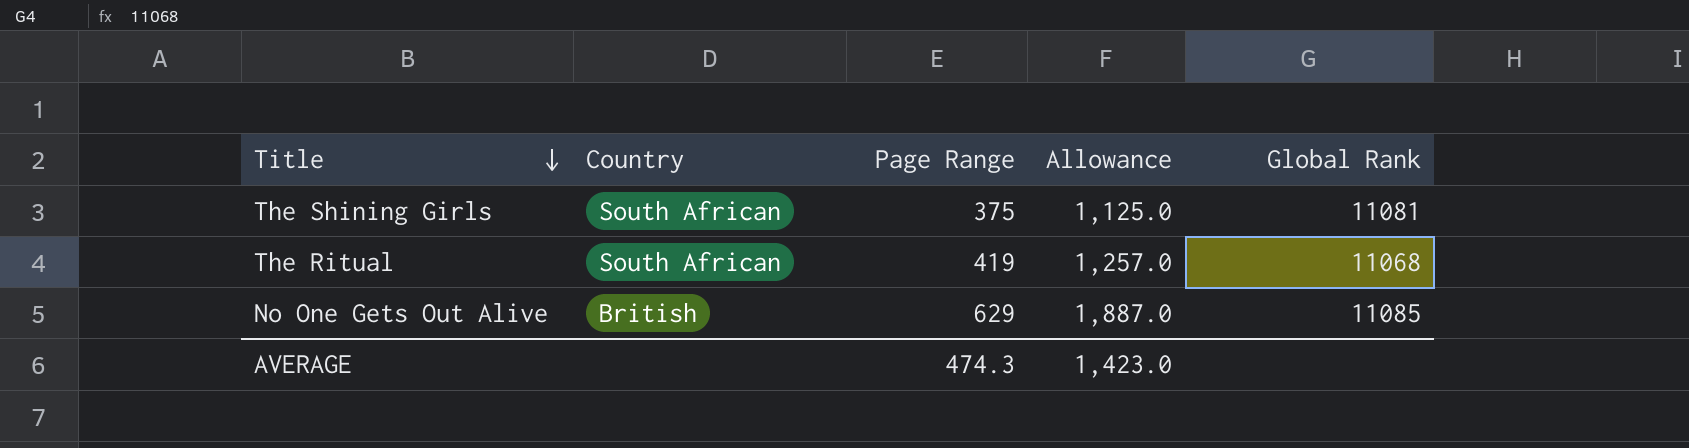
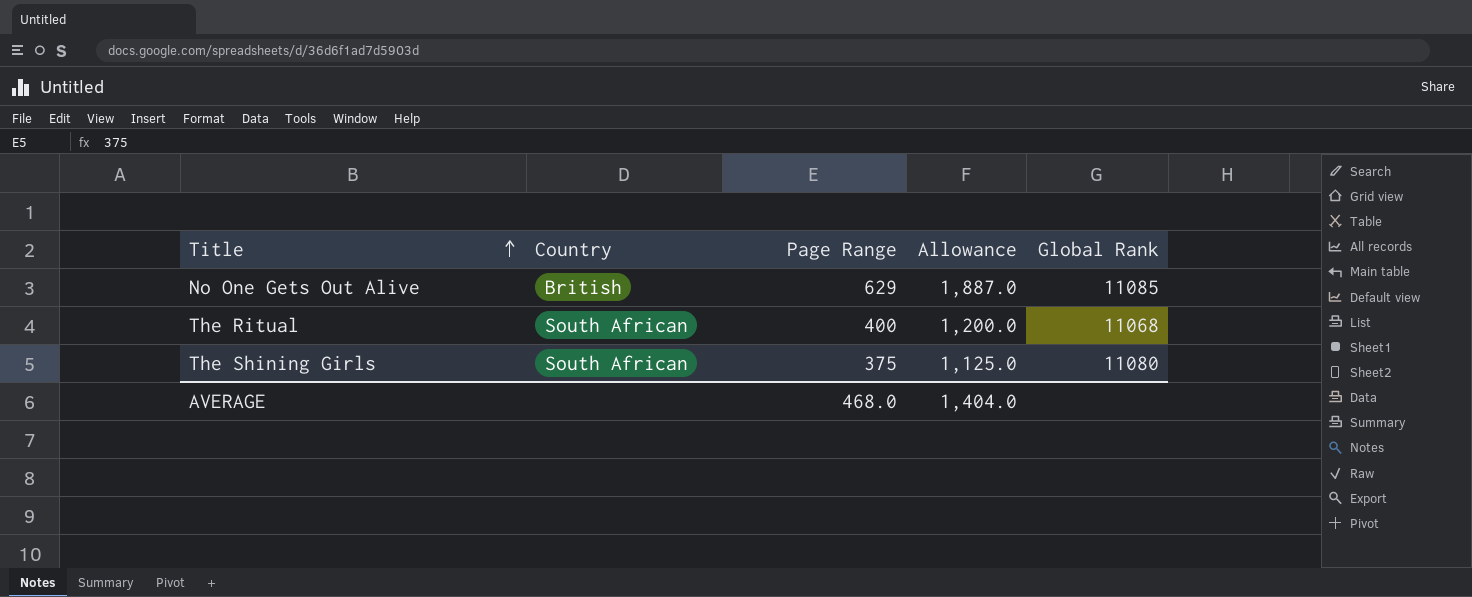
row order: Title descending -> Title ascending
The Ritual | Page Range: 419 -> 400
The Ritual | Allowance: 1,257.0 -> 1,200.0
The Shining Girls | Global Rank: 11081 -> 11080
AVERAGE | Page Range: 474.3 -> 468.0
AVERAGE | Allowance: 1,423.0 -> 1,404.0

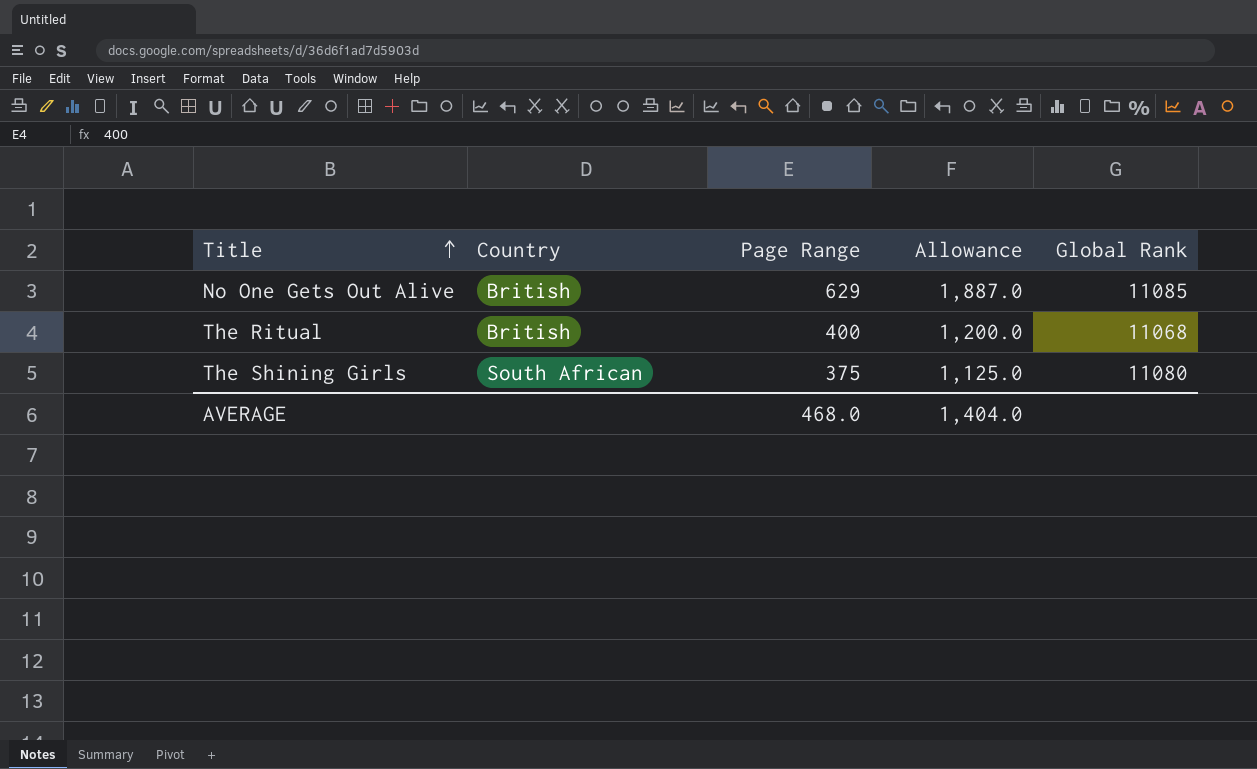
The Ritual | Country: South African -> British

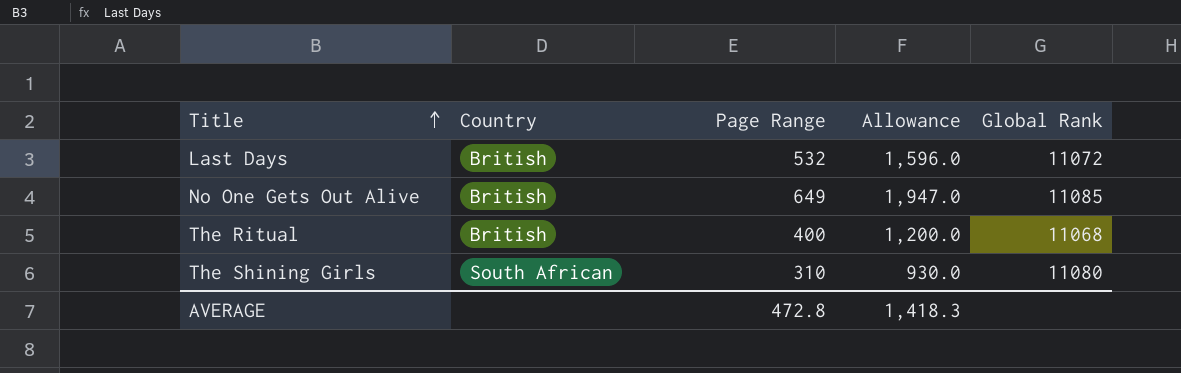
row Last Days: none -> British | 532 | 1,596.0 | 11072
No One Gets Out Alive | Page Range: 629 -> 649
No One Gets Out Alive | Allowance: 1,887.0 -> 1,947.0
The Shining Girls | Page Range: 375 -> 310
The Shining Girls | Allowance: 1,125.0 -> 930.0
AVERAGE | Page Range: 468.0 -> 472.8
AVERAGE | Allowance: 1,404.0 -> 1,418.3

